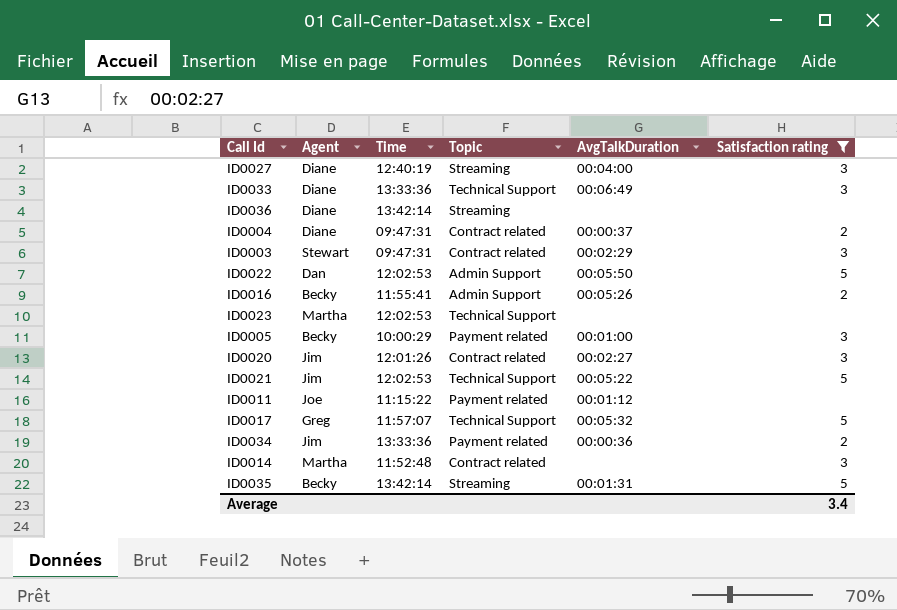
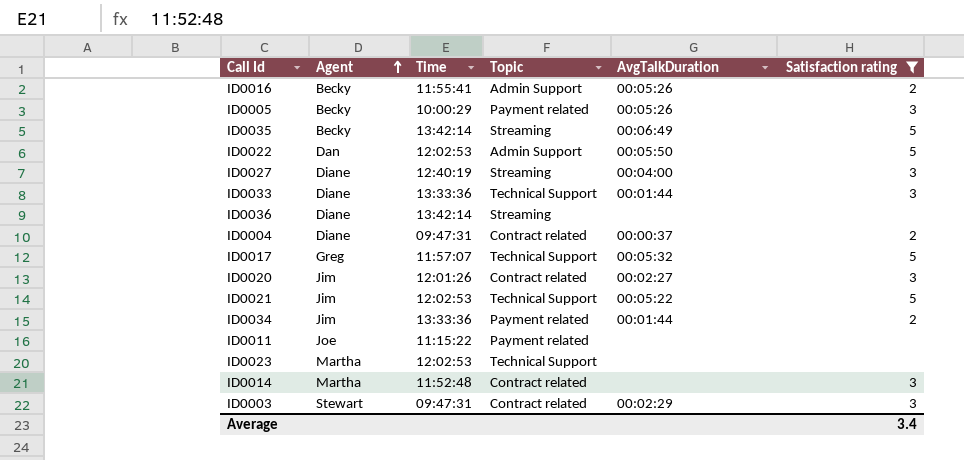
row order: none -> Agent ascending
ID0005 | AvgTalkDuration: 00:01:00 -> 00:05:26
ID0035 | AvgTalkDuration: 00:01:31 -> 00:06:49
ID0033 | AvgTalkDuration: 00:06:49 -> 00:01:44
ID0034 | AvgTalkDuration: 00:00:36 -> 00:01:44
ID0011 | AvgTalkDuration: 00:01:12 -> none

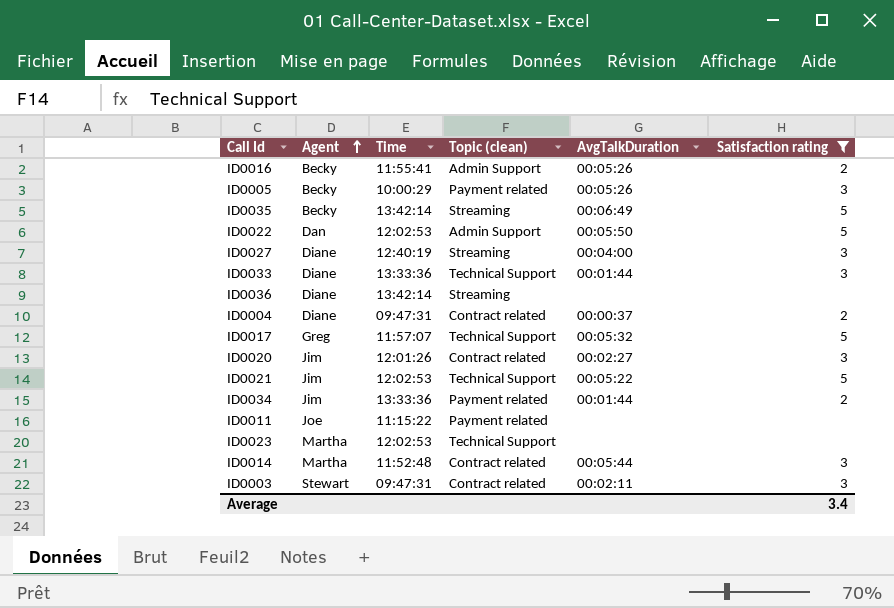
column name: Topic -> Topic (clean)
ID0014 | AvgTalkDuration: none -> 00:05:44
ID0003 | AvgTalkDuration: 00:02:29 -> 00:02:11

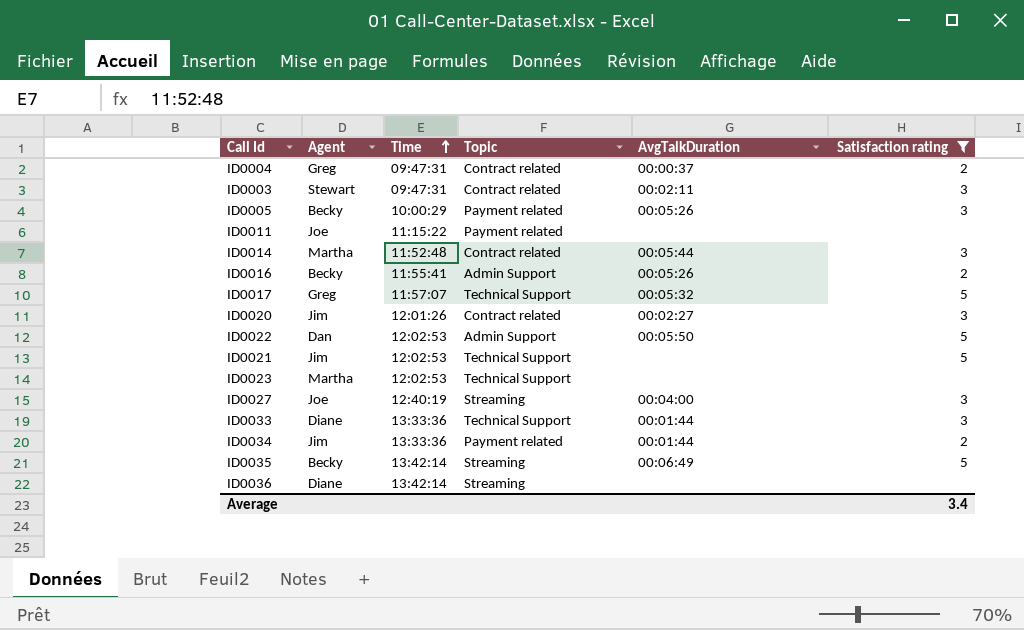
row order: Agent ascending -> Time ascending
column name: Topic (clean) -> Topic
ID0004 | Agent: Diane -> Greg
ID0021 | AvgTalkDuration: 00:05:22 -> none
ID0027 | Agent: Diane -> Joe

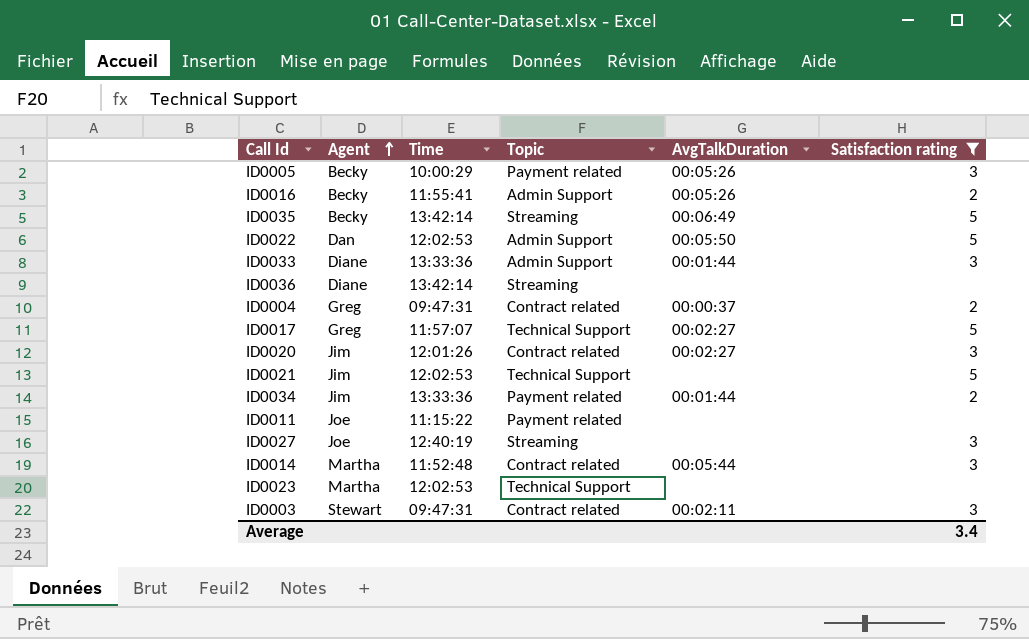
row order: Time ascending -> Agent ascending
ID0033 | Topic: Technical Support -> Admin Support
ID0017 | AvgTalkDuration: 00:05:32 -> 00:02:27
ID0027 | AvgTalkDuration: 00:04:00 -> none

